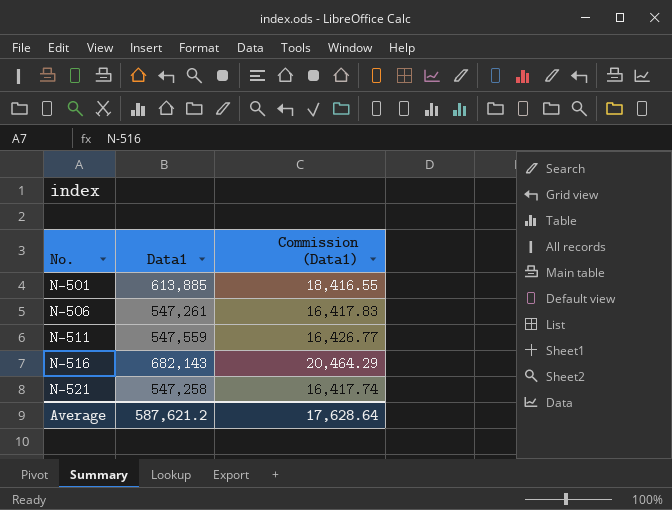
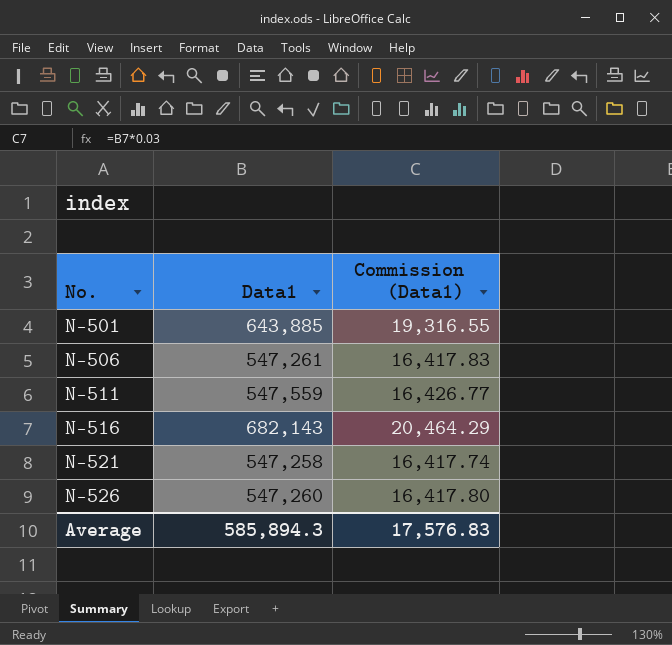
N-501 | Data1: 613,885 -> 643,885
N-501 | Commission (Data1): 18,416.55 -> 19,316.55
row N-526: none -> 547,260 | 16,417.80
Average | Data1: 587,621.2 -> 585,894.3
Average | Commission (Data1): 17,628.64 -> 17,576.83

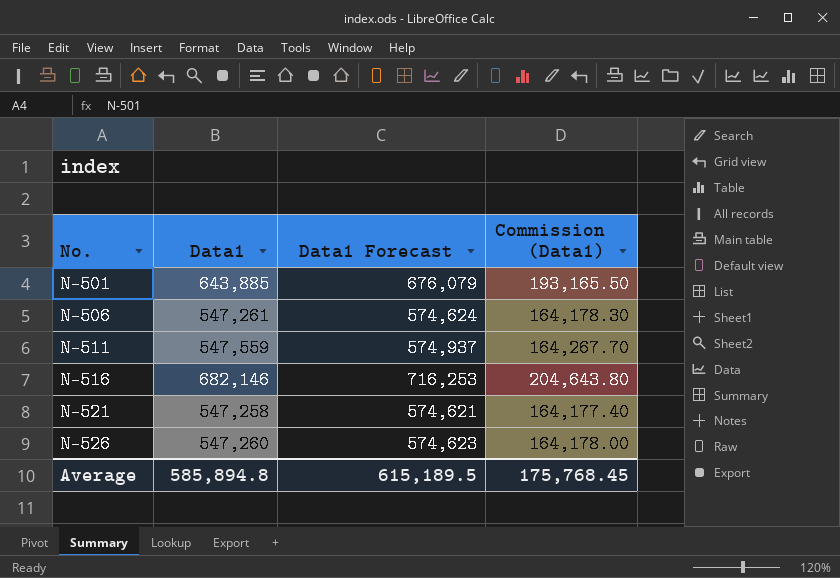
column Data1 Forecast | formula: none -> [Data1] * 1.05
column Commission (Data1) | formula: [Data1] * 0.03 -> [Data1] * 0.3
N-516 | Data1: 682,143 -> 682,146
Average | Data1: 585,894.3 -> 585,894.8
Average | Commission (Data1): 17,576.83 -> 175,768.45

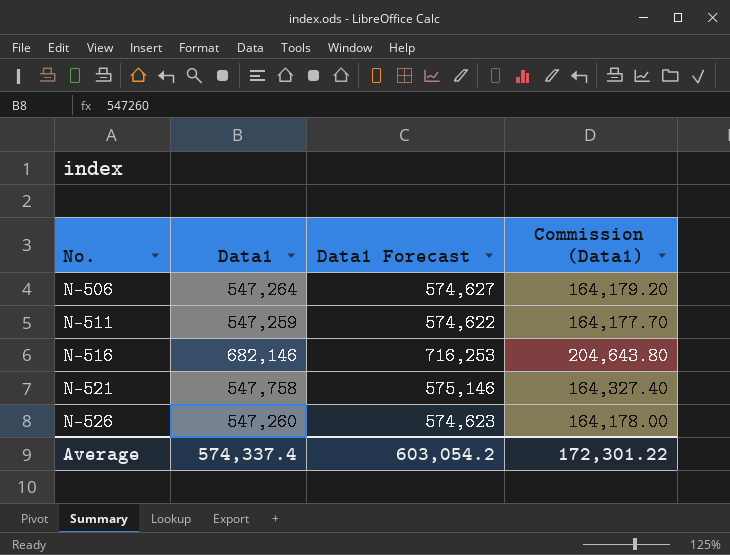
row N-501: 643,885 | 676,079 | 193,165.50 -> none
N-506 | Data1: 547,261 -> 547,264
N-506 | Data1 Forecast: 574,624 -> 574,627
N-506 | Commission (Data1): 164,178.30 -> 164,179.20
N-511 | Data1: 547,559 -> 547,259
N-511 | Data1 Forecast: 574,937 -> 574,622
N-511 | Commission (Data1): 164,267.70 -> 164,177.70
N-521 | Data1: 547,258 -> 547,758
N-521 | Data1 Forecast: 574,621 -> 575,146
N-521 | Commission (Data1): 164,177.40 -> 164,327.40
Average | Data1: 585,894.8 -> 574,337.4
Average | Data1 Forecast: 615,189.5 -> 603,054.2
Average | Commission (Data1): 175,768.45 -> 172,301.22

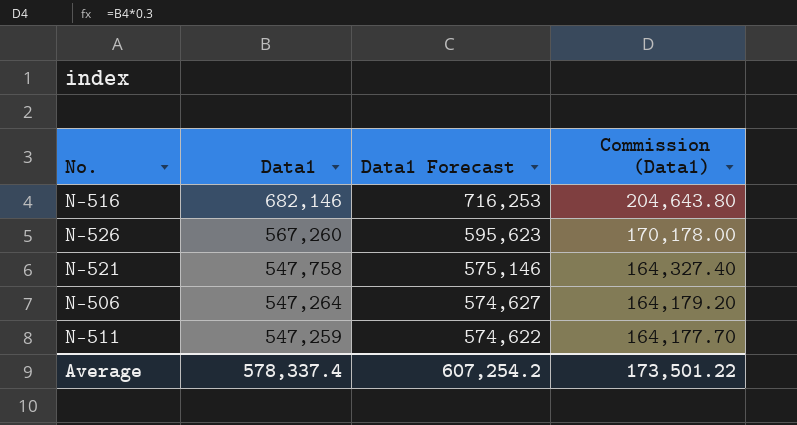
row order: No. ascending -> Data1 descending
N-526 | Data1: 547,260 -> 567,260
N-526 | Data1 Forecast: 574,623 -> 595,623
N-526 | Commission (Data1): 164,178.00 -> 170,178.00
Average | Data1: 574,337.4 -> 578,337.4
Average | Data1 Forecast: 603,054.2 -> 607,254.2
Average | Commission (Data1): 172,301.22 -> 173,501.22

